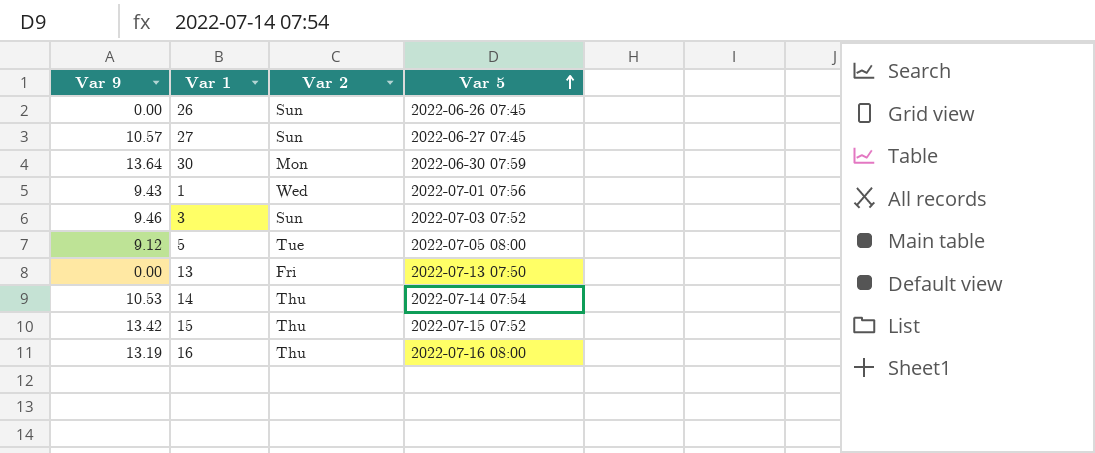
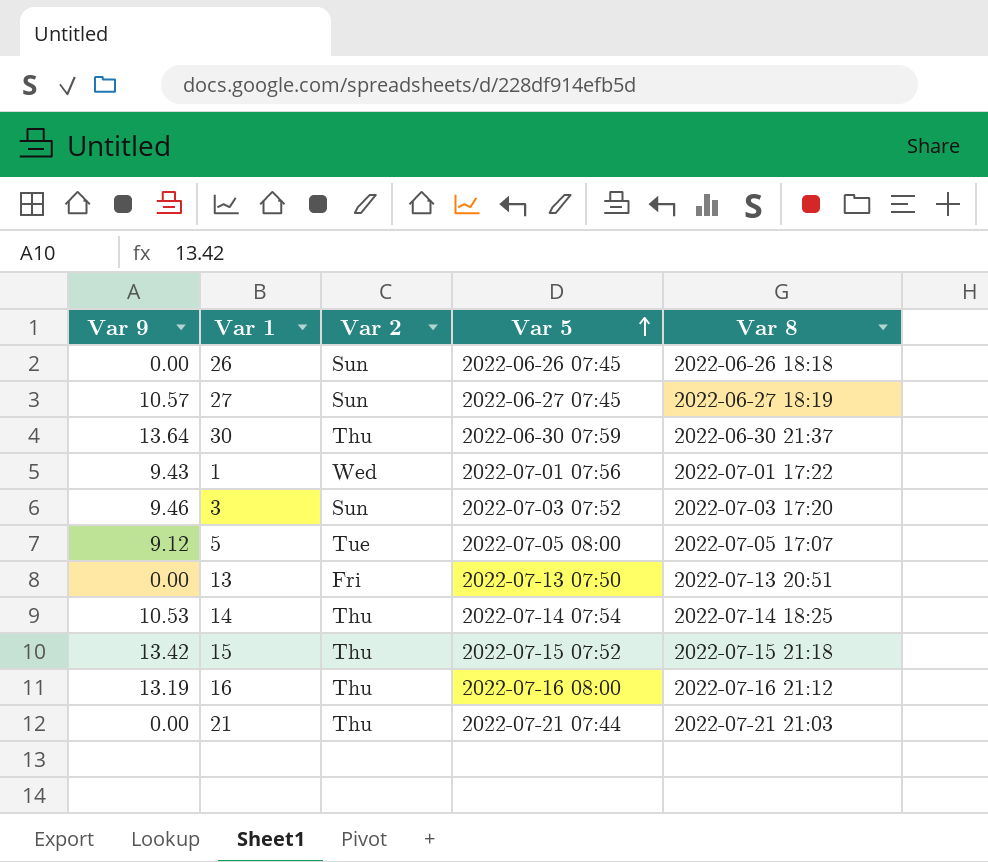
column Var 8 | position: none -> 5
30 | Var 2: Mon -> Thu
row 21: none -> 0.00 | Thu | 2022-07-21 07:44 | 2022-07-21 21:03

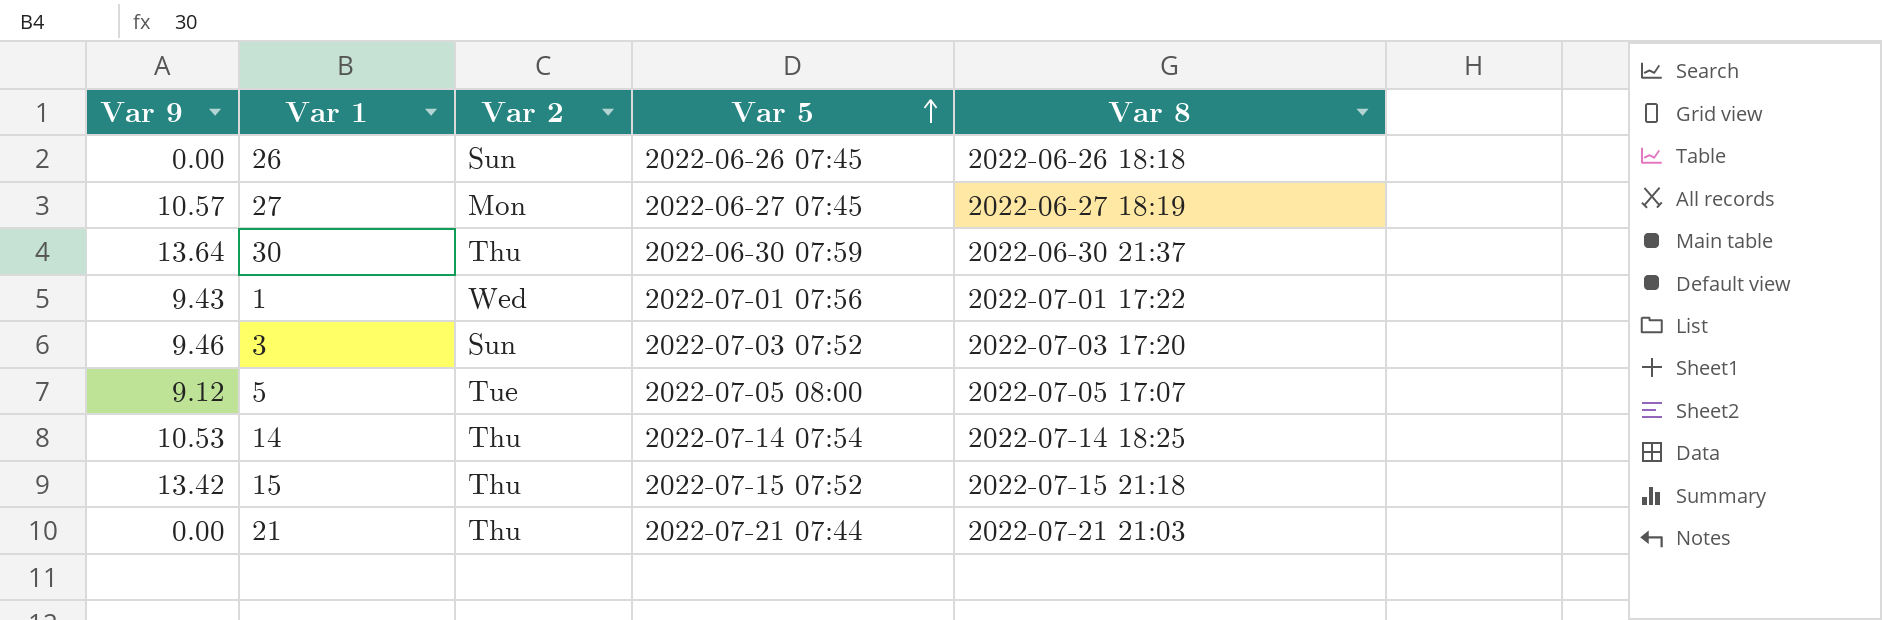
row 13: 0.00 | Fri | 2022-07-13 07:50 | 2022-07-13 20:51 -> none
row 16: 13.19 | Thu | 2022-07-16 08:00 | 2022-07-16 21:12 -> none
27 | Var 2: Sun -> Mon

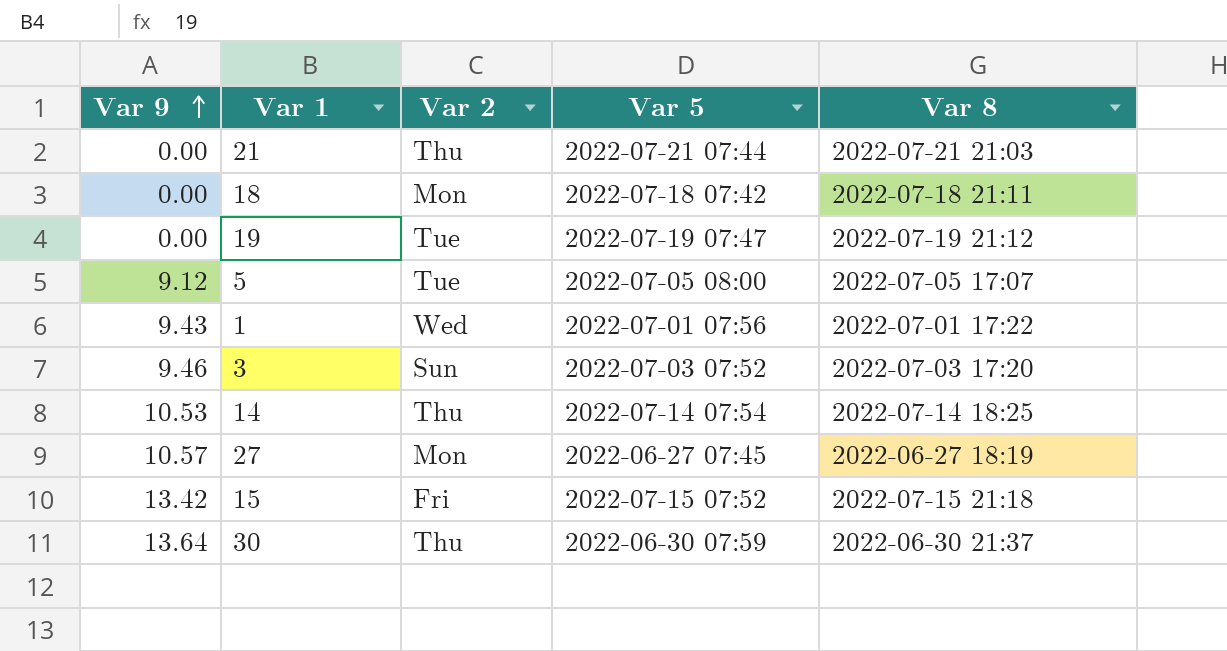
row order: Var 5 ascending -> Var 9 ascending
row 26: 0.00 | Sun | 2022-06-26 07:45 | 2022-06-26 18:18 -> none
row 18: none -> 0.00 | Mon | 2022-07-18 07:42 | 2022-07-18 21:11
row 19: none -> 0.00 | Tue | 2022-07-19 07:47 | 2022-07-19 21:12
15 | Var 2: Thu -> Fri

